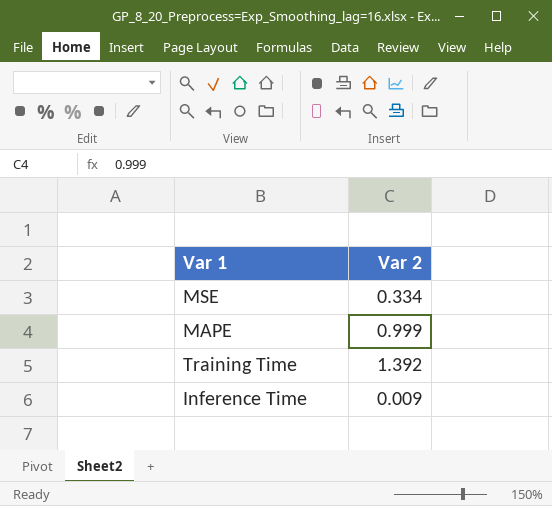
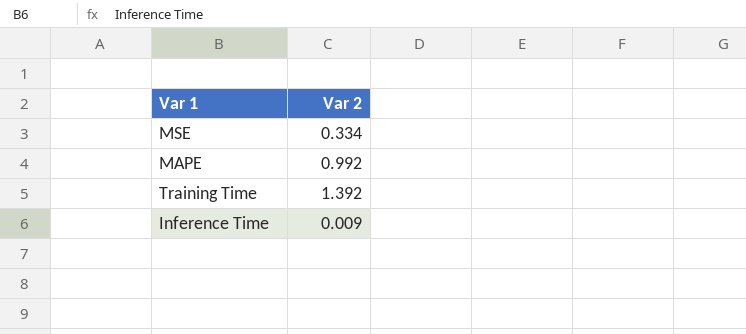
MAPE | Var 2: 0.999 -> 0.992

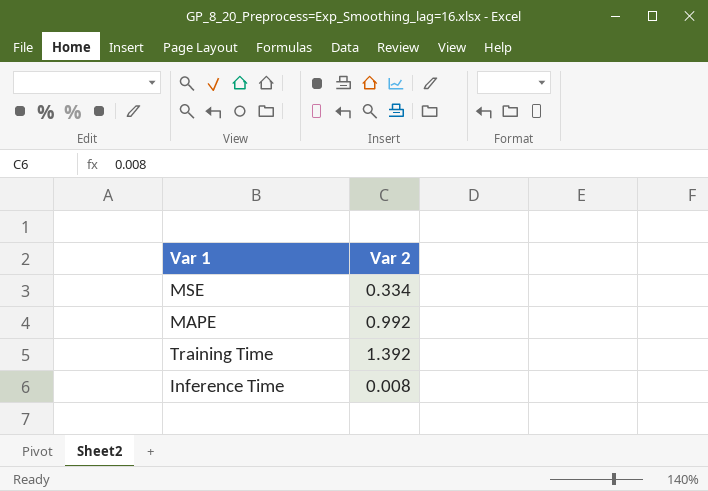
Inference Time | Var 2: 0.009 -> 0.008

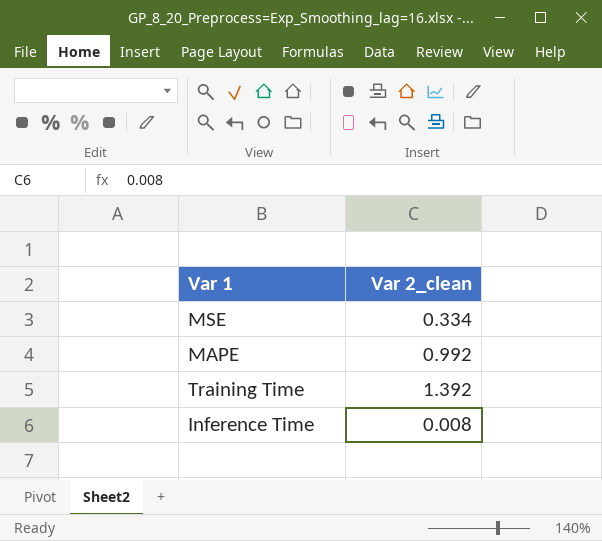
column name: Var 2 -> Var 2_clean

